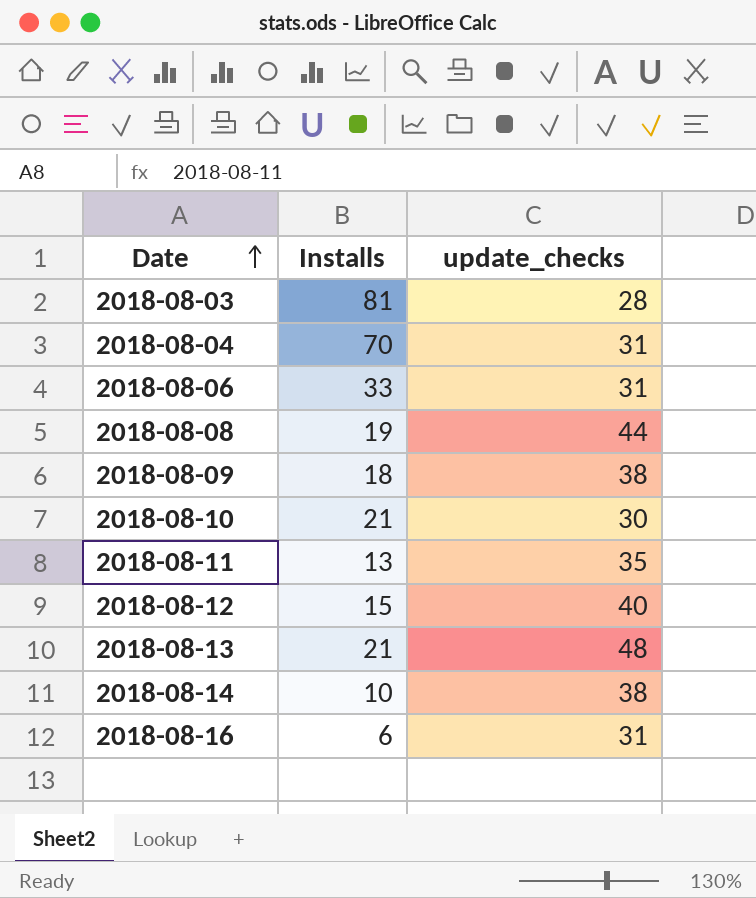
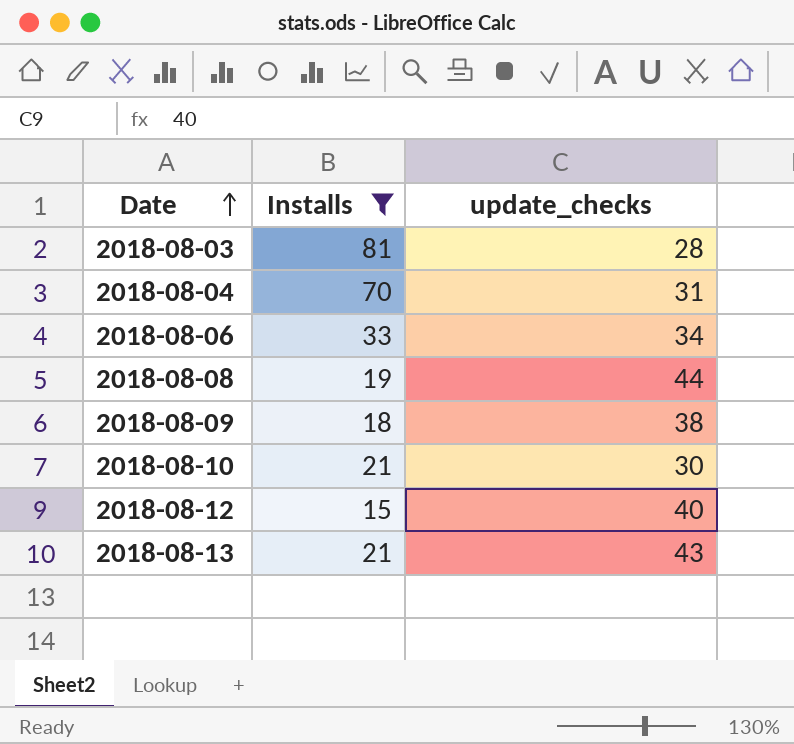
filter: none -> Installs >= 15
2018-08-06 | update_checks: 31 -> 34
2018-08-13 | update_checks: 48 -> 43

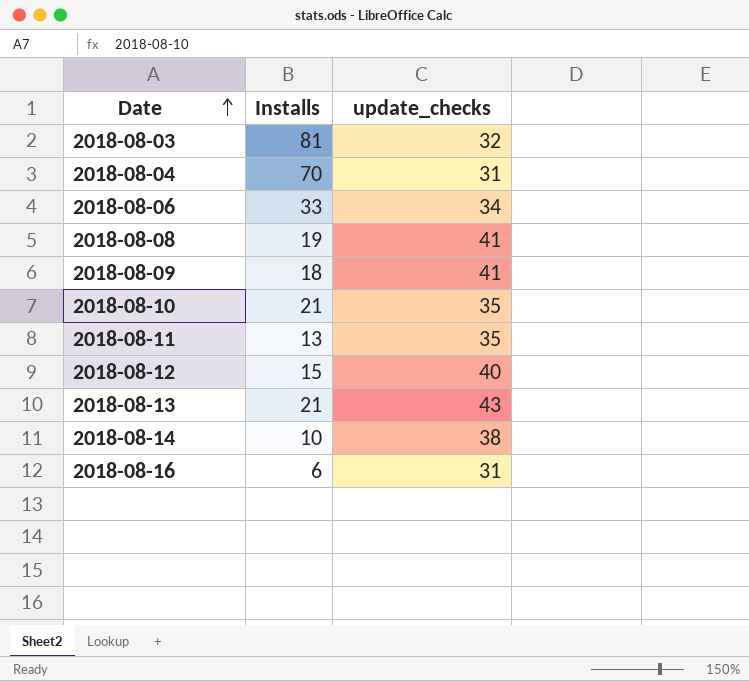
filter: Installs >= 15 -> none
2018-08-03 | update_checks: 28 -> 32
2018-08-08 | update_checks: 44 -> 41
2018-08-09 | update_checks: 38 -> 41
2018-08-10 | update_checks: 30 -> 35

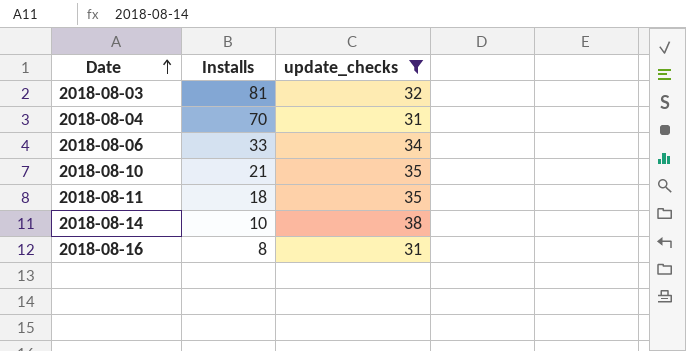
filter: none -> update_checks <= 38
2018-08-11 | Installs: 13 -> 18
2018-08-16 | Installs: 6 -> 8

